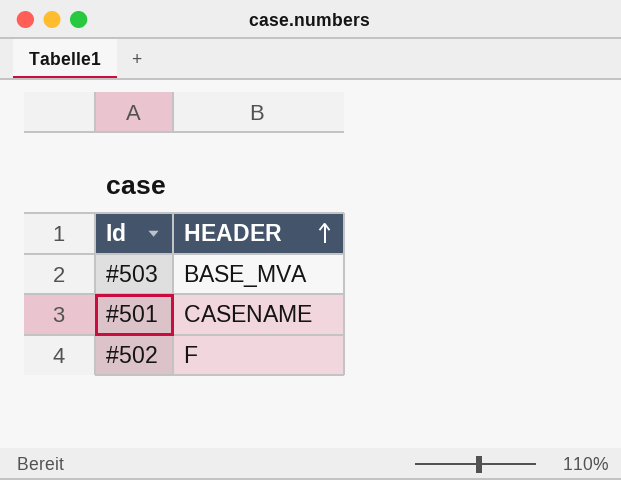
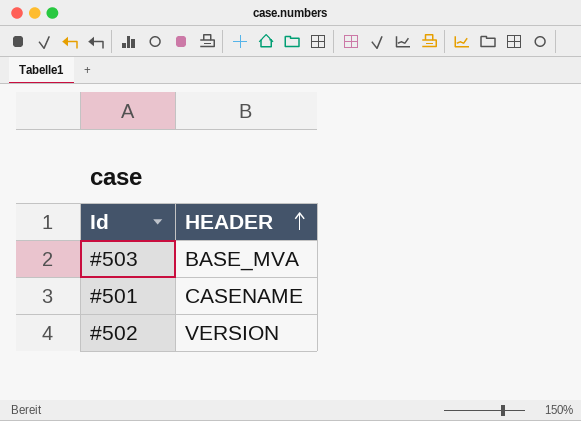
#502 | HEADER: F -> VERSION

